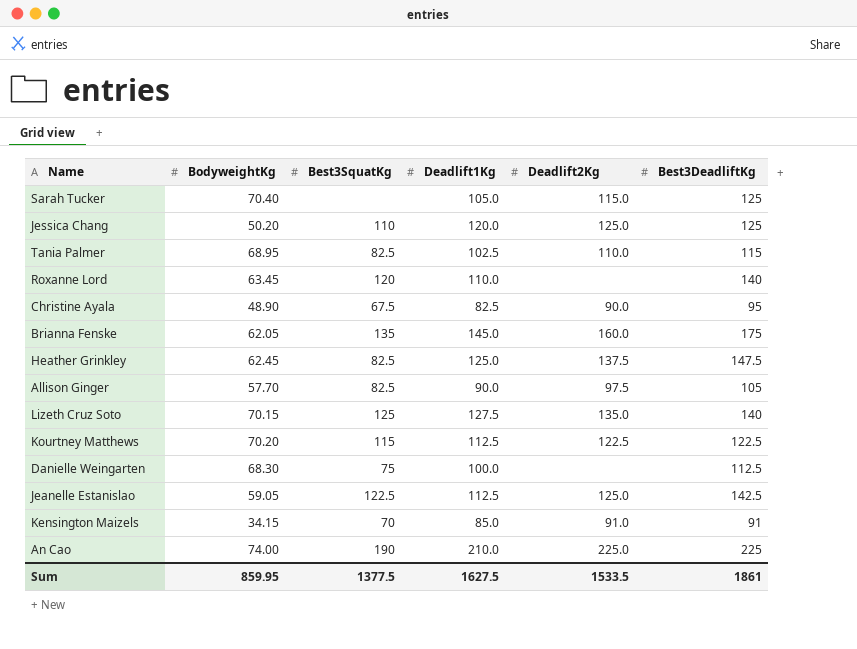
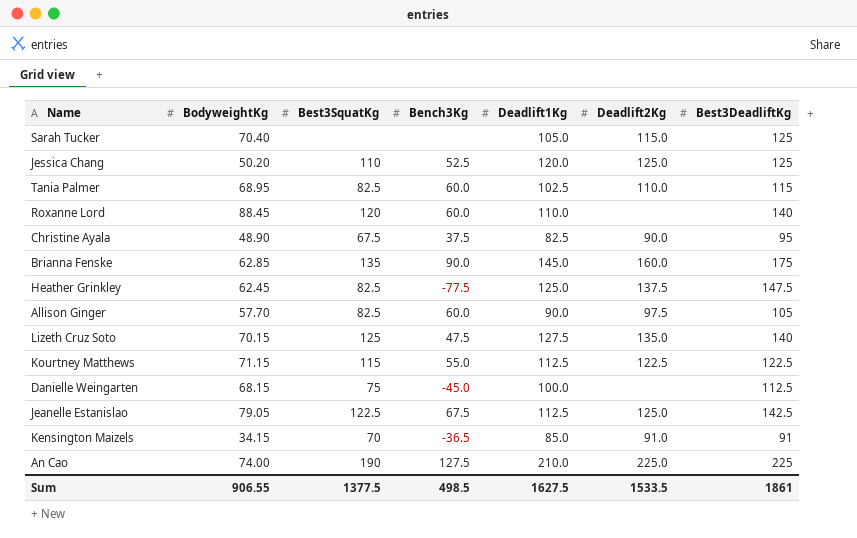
column Bench3Kg | position: none -> 4
Roxanne Lord | BodyweightKg: 63.45 -> 88.45
Brianna Fenske | BodyweightKg: 62.05 -> 62.85
Kourtney Matthews | BodyweightKg: 70.20 -> 71.15
Danielle Weingarten | BodyweightKg: 68.30 -> 68.15
Jeanelle Estanislao | BodyweightKg: 59.05 -> 79.05
Sum | BodyweightKg: 859.95 -> 906.55

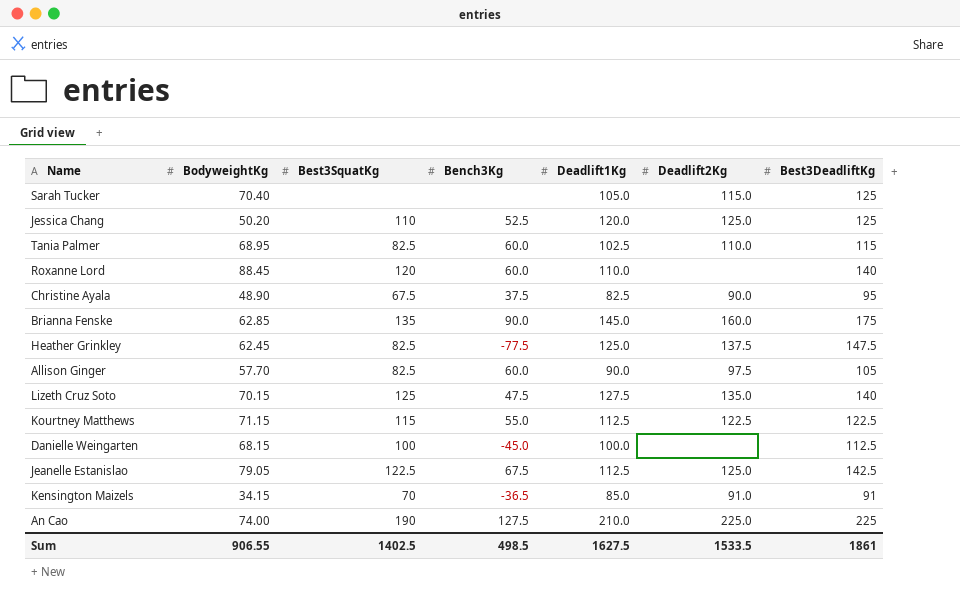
Danielle Weingarten | Best3SquatKg: 75 -> 100
Sum | Best3SquatKg: 1377.5 -> 1402.5

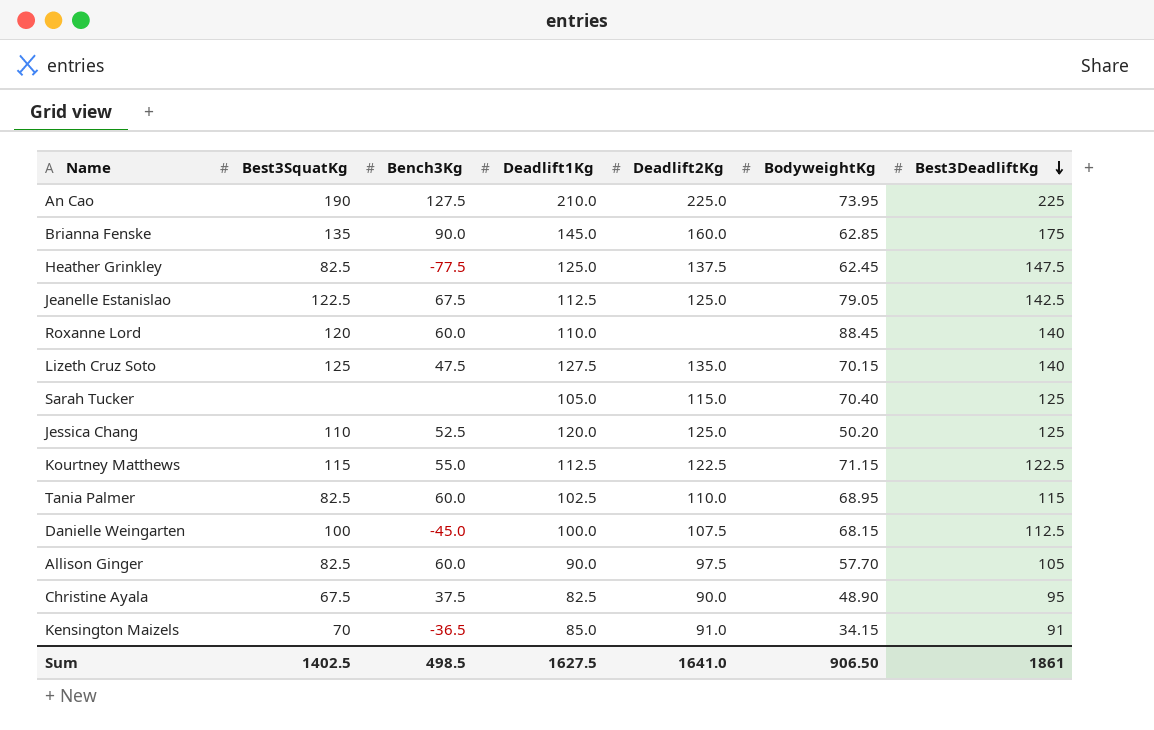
row order: none -> Best3DeadliftKg descending
column BodyweightKg | position: 2 -> 6
An Cao | BodyweightKg: 74.00 -> 73.95
Danielle Weingarten | Deadlift2Kg: none -> 107.5
Sum | Deadlift2Kg: 1533.5 -> 1641.0
Sum | BodyweightKg: 906.55 -> 906.50

